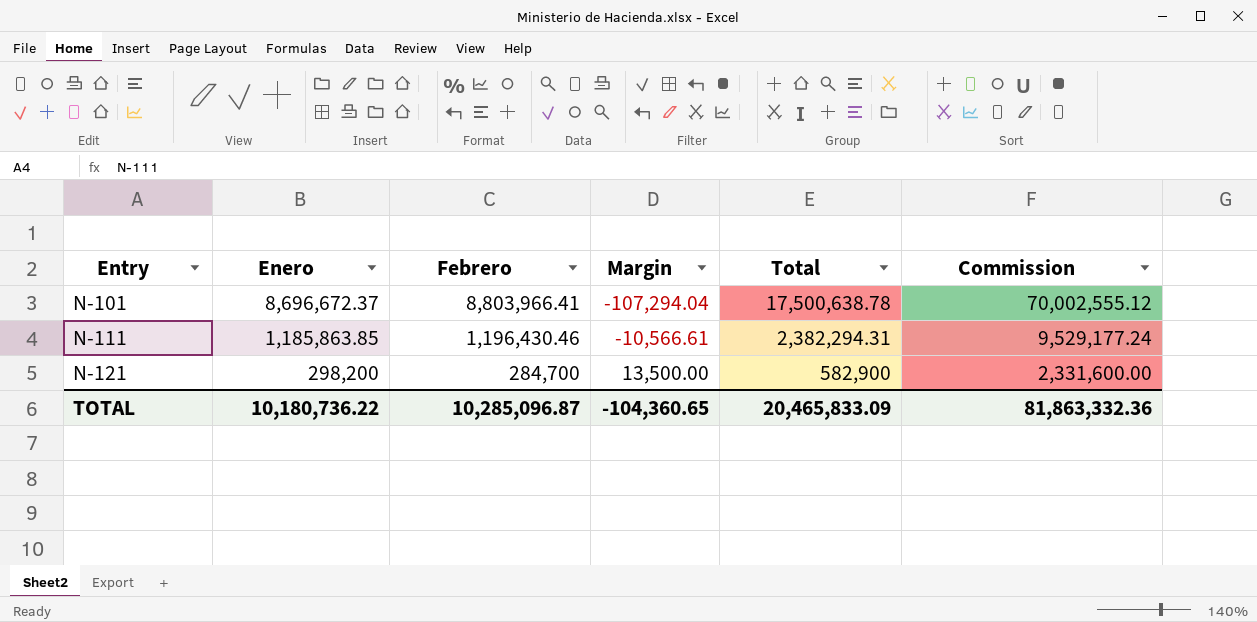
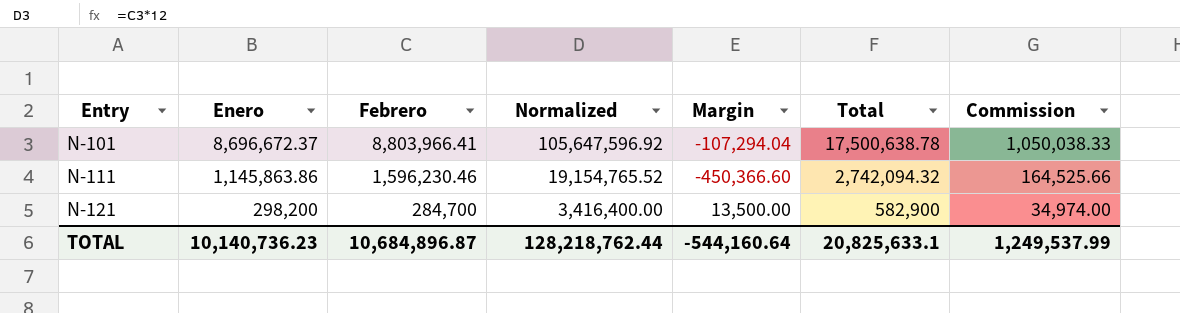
column Normalized | formula: none -> [Febrero] * 12
column Commission | formula: [Total] * 4 -> [Total] * 0.06
N-111 | Enero: 1,185,863.85 -> 1,145,863.86
N-111 | Febrero: 1,196,430.46 -> 1,596,230.46
N-111 | Margin: -10,566.61 -> -450,366.60
N-111 | Total: 2,382,294.31 -> 2,742,094.32
TOTAL | Enero: 10,180,736.22 -> 10,140,736.23
TOTAL | Febrero: 10,285,096.87 -> 10,684,896.87
TOTAL | Margin: -104,360.65 -> -544,160.64
TOTAL | Total: 20,465,833.09 -> 20,825,633.1
TOTAL | Commission: 81,863,332.36 -> 1,249,537.99

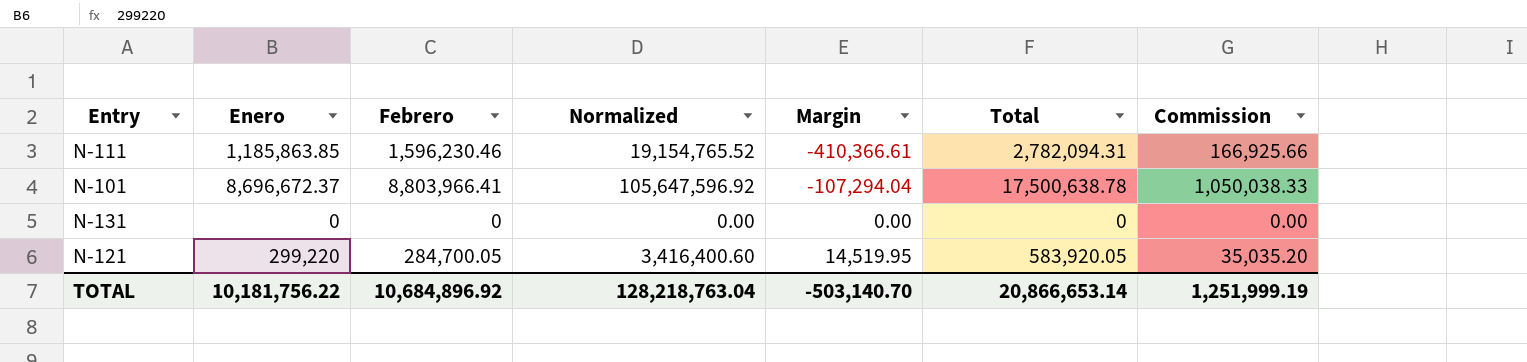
row order: Entry ascending -> Margin ascending
N-111 | Enero: 1,145,863.86 -> 1,185,863.85
N-111 | Margin: -450,366.60 -> -410,366.61
N-111 | Total: 2,742,094.32 -> 2,782,094.31
N-111 | Commission: 164,525.66 -> 166,925.66
row N-131: none -> 0 | 0 | 0.00 | 0.00 | 0 | 0.00
N-121 | Enero: 298,200 -> 299,220
N-121 | Febrero: 284,700 -> 284,700.05
N-121 | Normalized: 3,416,400.00 -> 3,416,400.60
N-121 | Margin: 13,500.00 -> 14,519.95
N-121 | Total: 582,900 -> 583,920.05
N-121 | Commission: 34,974.00 -> 35,035.20
TOTAL | Enero: 10,140,736.23 -> 10,181,756.22
TOTAL | Febrero: 10,684,896.87 -> 10,684,896.92
TOTAL | Normalized: 128,218,762.44 -> 128,218,763.04
TOTAL | Margin: -544,160.64 -> -503,140.70
TOTAL | Total: 20,825,633.1 -> 20,866,653.14
TOTAL | Commission: 1,249,537.99 -> 1,251,999.19

